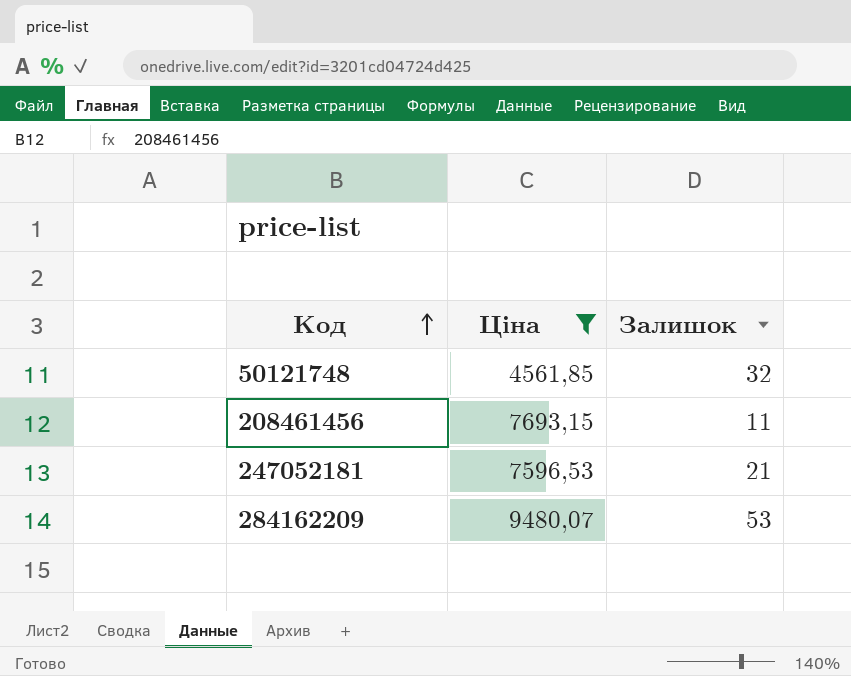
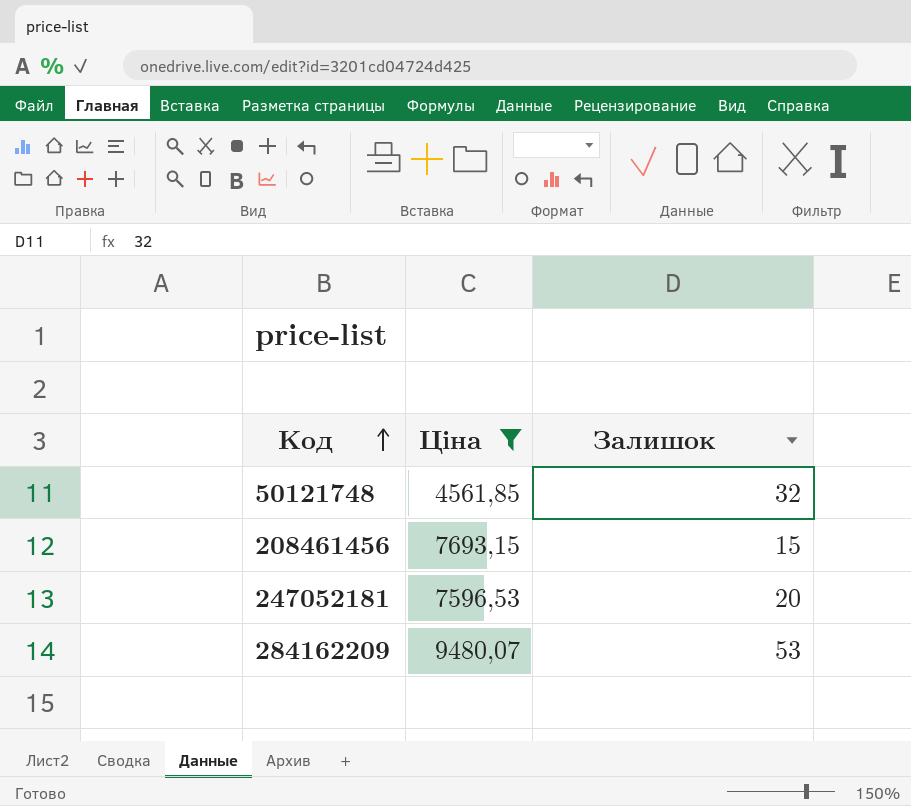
208461456 | Залишок: 11 -> 15
247052181 | Залишок: 21 -> 20

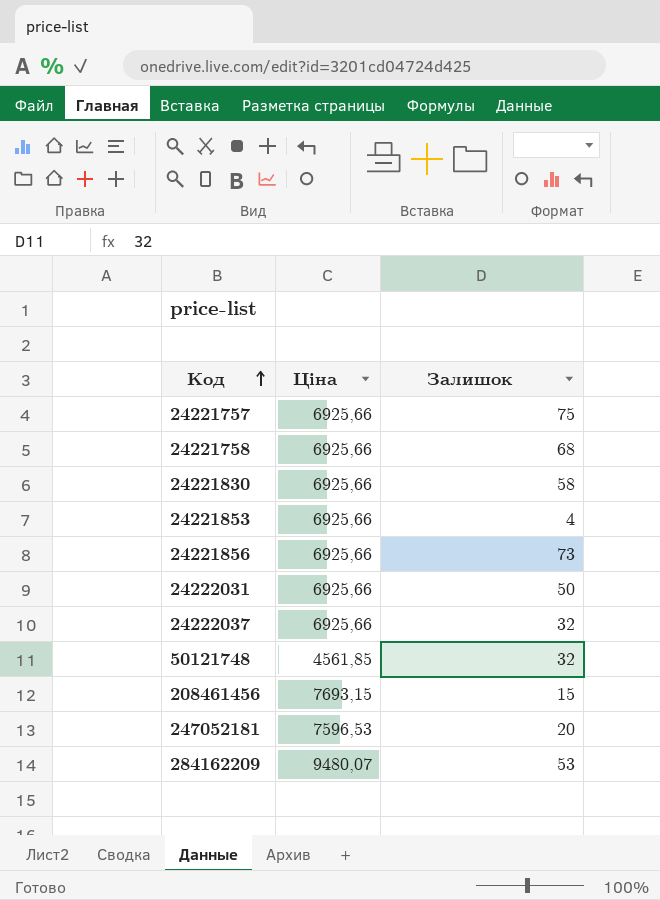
filter: Ціна != 6925,66 -> none

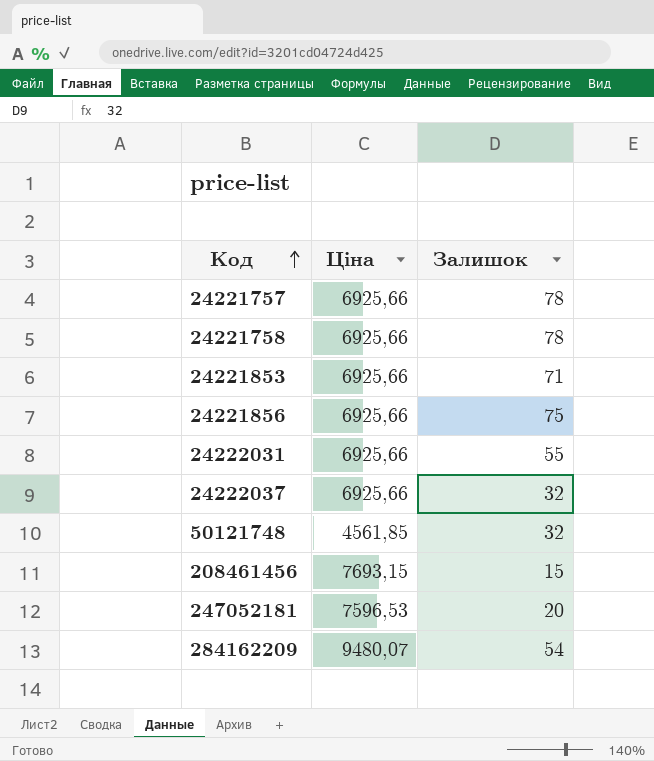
row 24221830: 6925,66 | 58 -> none
24221757 | Залишок: 75 -> 78
24221758 | Залишок: 68 -> 78
24221853 | Залишок: 4 -> 71
24221856 | Залишок: 73 -> 75
24222031 | Залишок: 50 -> 55
284162209 | Залишок: 53 -> 54

